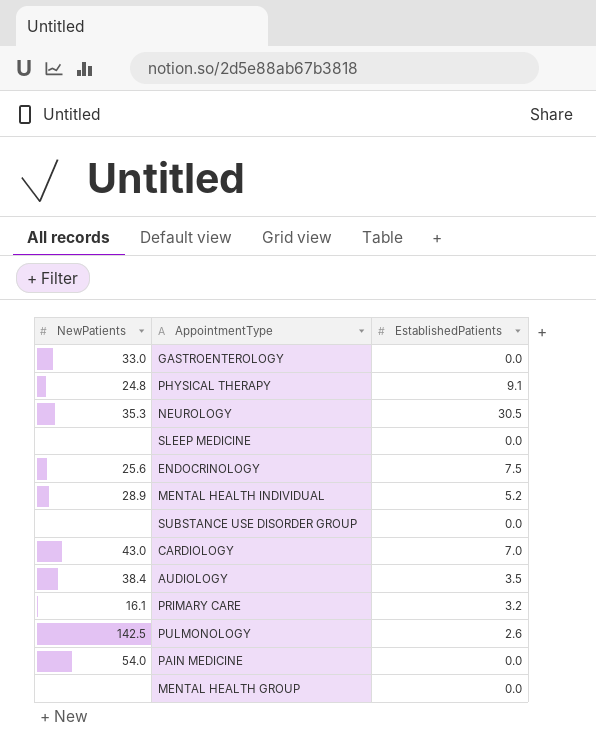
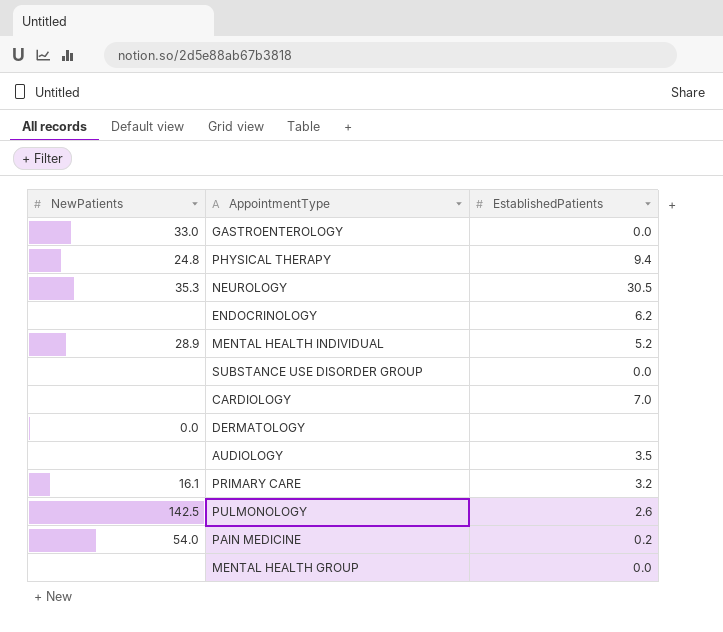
row SLEEP MEDICINE: none | 0.0 -> none
PHYSICAL THERAPY | EstablishedPatients: 9.1 -> 9.4
ENDOCRINOLOGY | NewPatients: 25.6 -> none
ENDOCRINOLOGY | EstablishedPatients: 7.5 -> 6.2
CARDIOLOGY | NewPatients: 43.0 -> none
row DERMATOLOGY: none -> 0.0 | none
AUDIOLOGY | NewPatients: 38.4 -> none
PAIN MEDICINE | EstablishedPatients: 0.0 -> 0.2

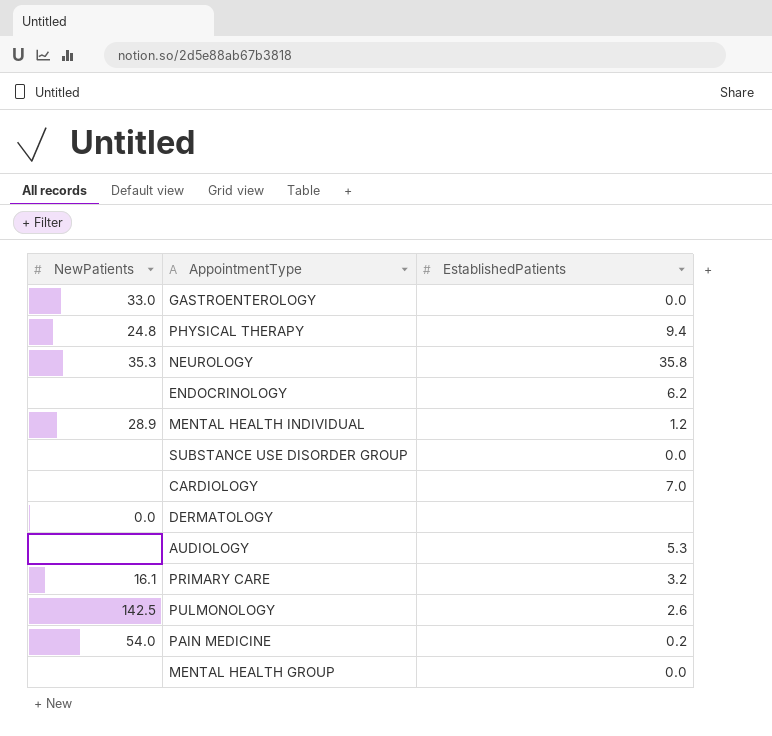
NEUROLOGY | EstablishedPatients: 30.5 -> 35.8
MENTAL HEALTH INDIVIDUAL | EstablishedPatients: 5.2 -> 1.2
AUDIOLOGY | EstablishedPatients: 3.5 -> 5.3

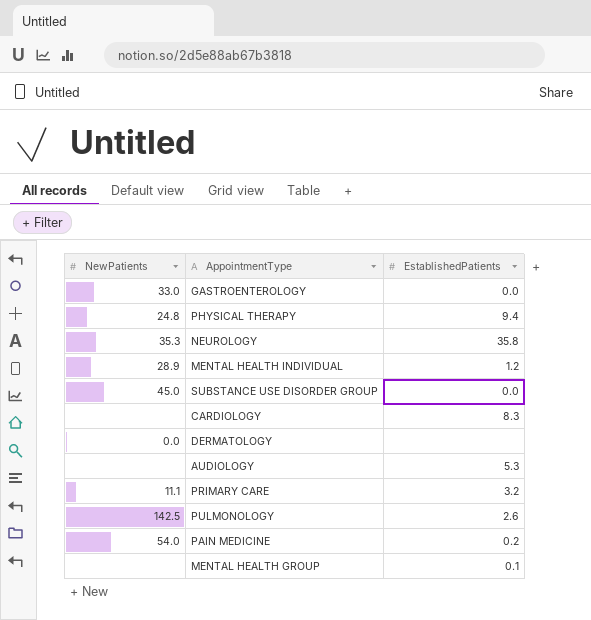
row ENDOCRINOLOGY: none | 6.2 -> none
SUBSTANCE USE DISORDER GROUP | NewPatients: none -> 45.0
CARDIOLOGY | EstablishedPatients: 7.0 -> 8.3
PRIMARY CARE | NewPatients: 16.1 -> 11.1
MENTAL HEALTH GROUP | EstablishedPatients: 0.0 -> 0.1

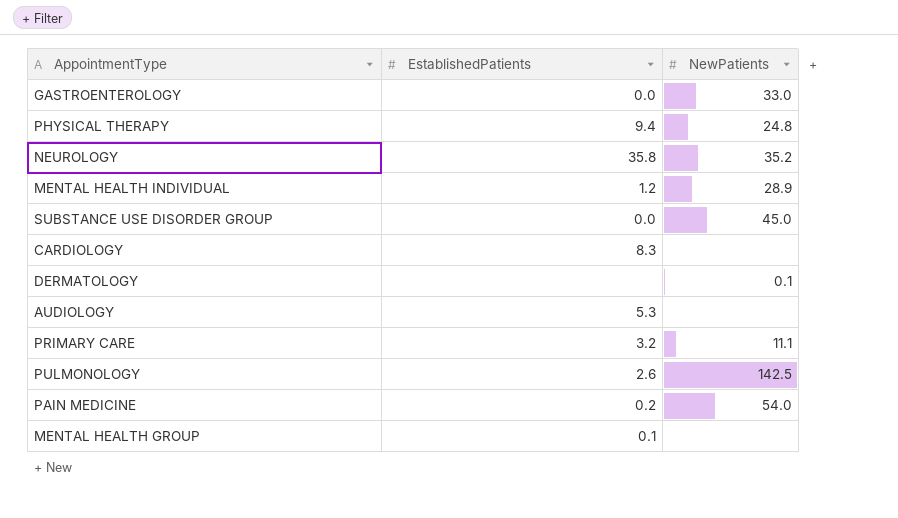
column NewPatients | position: 1 -> 3
NEUROLOGY | NewPatients: 35.3 -> 35.2
DERMATOLOGY | NewPatients: 0.0 -> 0.1

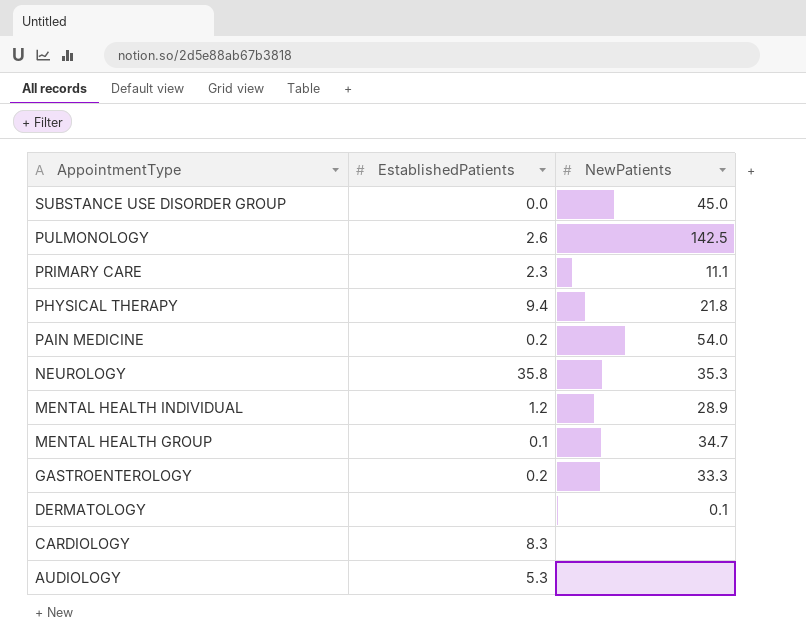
row order: none -> AppointmentType descending
PRIMARY CARE | EstablishedPatients: 3.2 -> 2.3
PHYSICAL THERAPY | NewPatients: 24.8 -> 21.8
NEUROLOGY | NewPatients: 35.2 -> 35.3
MENTAL HEALTH GROUP | NewPatients: none -> 34.7
GASTROENTEROLOGY | EstablishedPatients: 0.0 -> 0.2
GASTROENTEROLOGY | NewPatients: 33.0 -> 33.3

